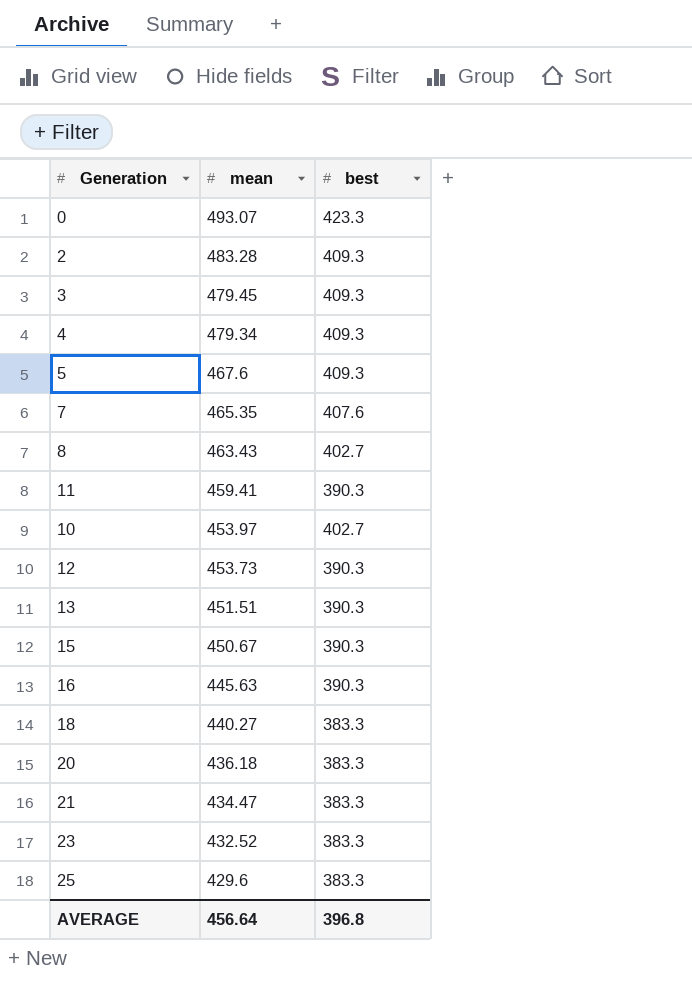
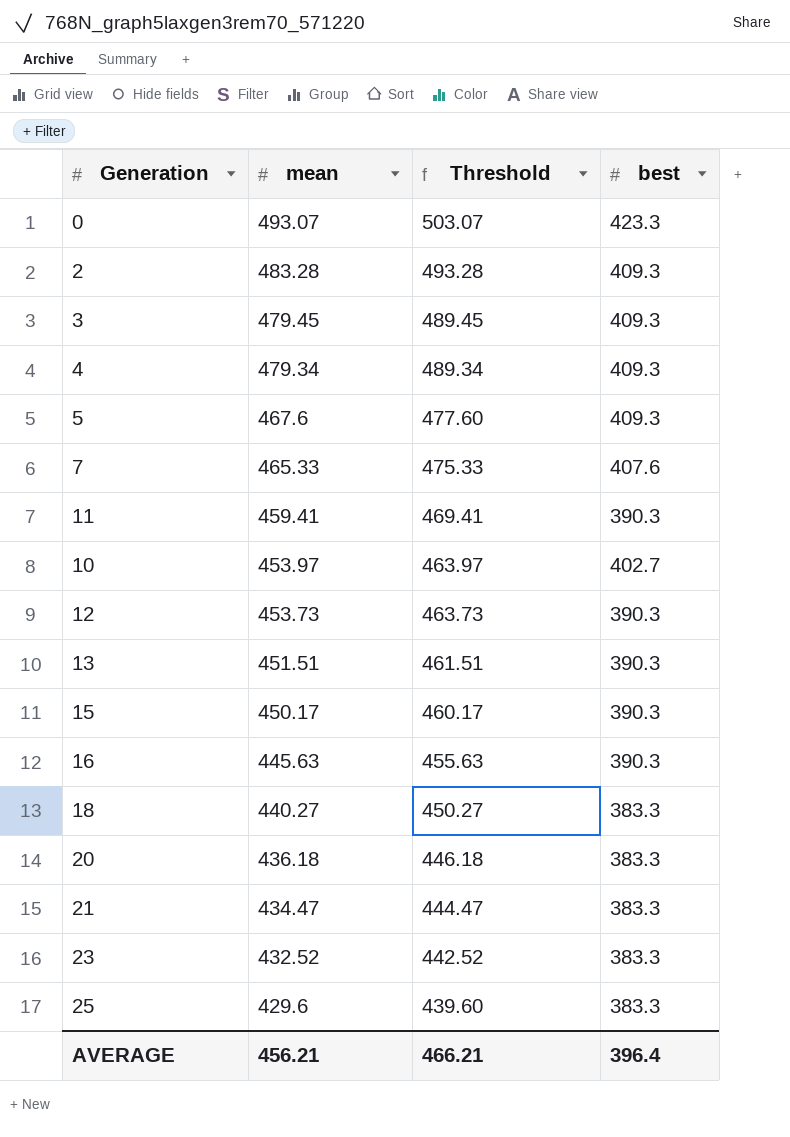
column Threshold | formula: none -> [mean] + 10
row 8: 463.43 | 402.7 -> none
7 | mean: 465.35 -> 465.33
15 | mean: 450.67 -> 450.17
AVERAGE | mean: 456.64 -> 456.21
AVERAGE | best: 396.8 -> 396.4

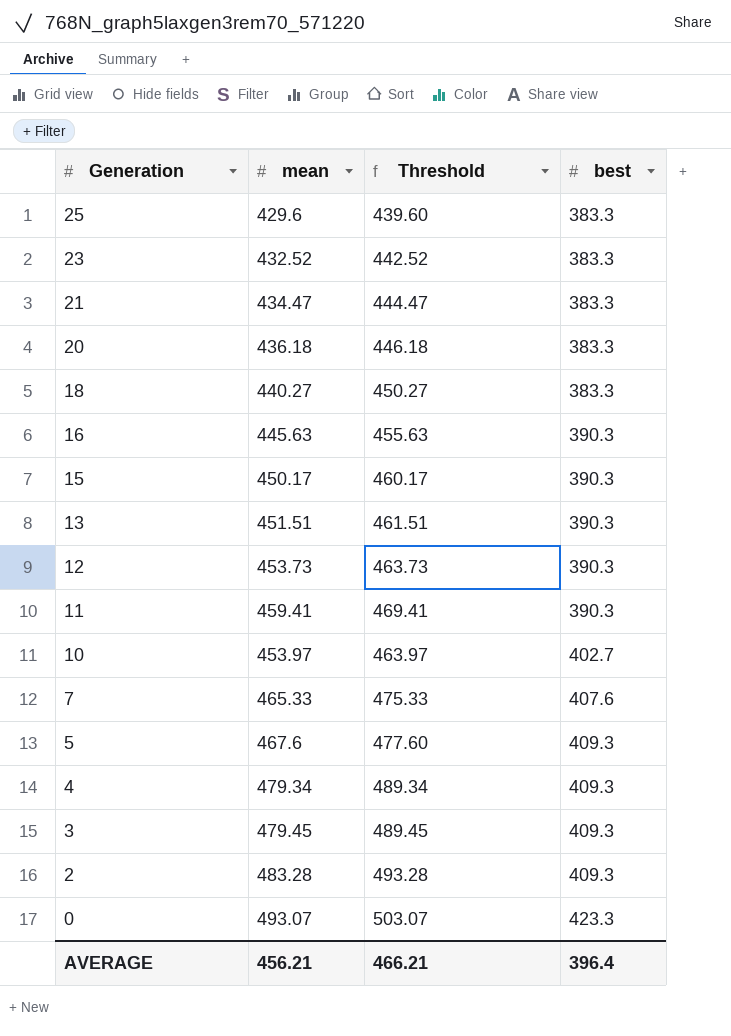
row order: mean descending -> Generation descending

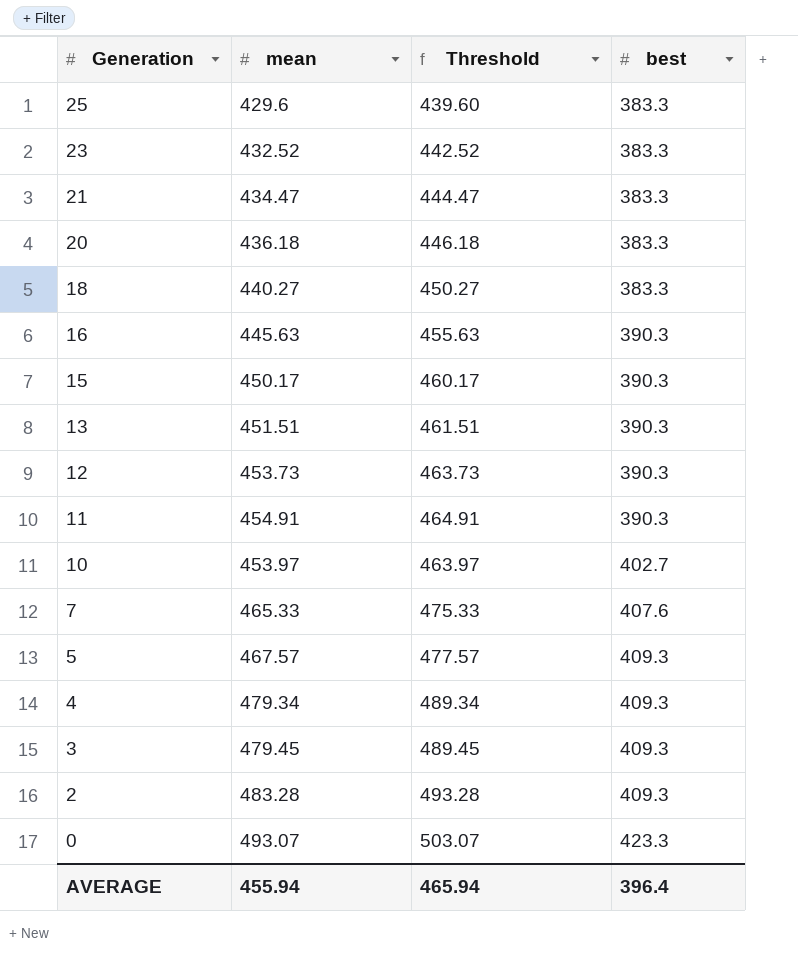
11 | mean: 459.41 -> 454.91
11 | Threshold: 469.41 -> 464.91
5 | mean: 467.6 -> 467.57
5 | Threshold: 477.60 -> 477.57
AVERAGE | mean: 456.21 -> 455.94
AVERAGE | Threshold: 466.21 -> 465.94

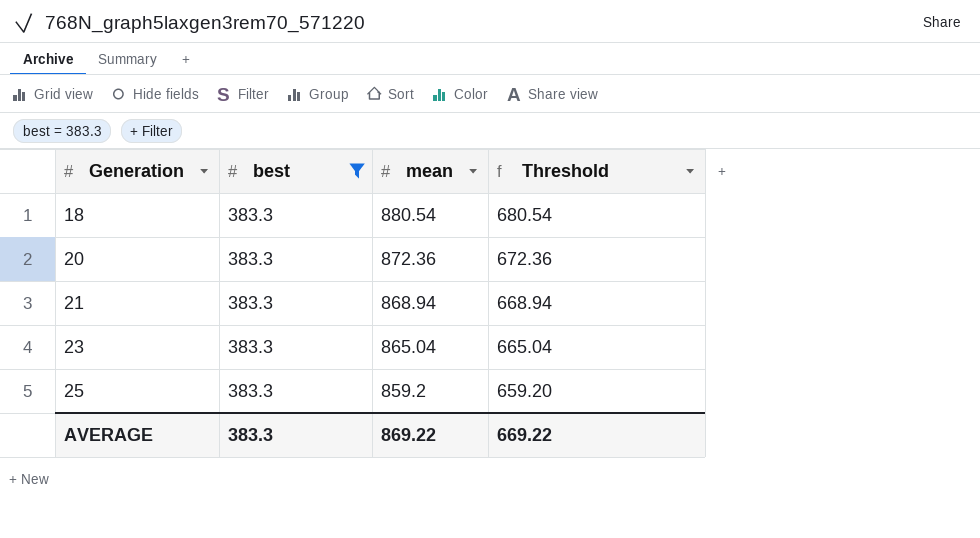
filter: none -> best = 383.3
row order: Generation descending -> Generation ascending
column best | position: 4 -> 2
column Threshold | formula: [mean] + 10 -> [mean] - 200
18 | mean: 440.27 -> 880.54
20 | mean: 436.18 -> 872.36
21 | mean: 434.47 -> 868.94
23 | mean: 432.52 -> 865.04
25 | mean: 429.6 -> 859.2
AVERAGE | best: 396.4 -> 383.3
AVERAGE | mean: 455.94 -> 869.22
AVERAGE | Threshold: 465.94 -> 669.22

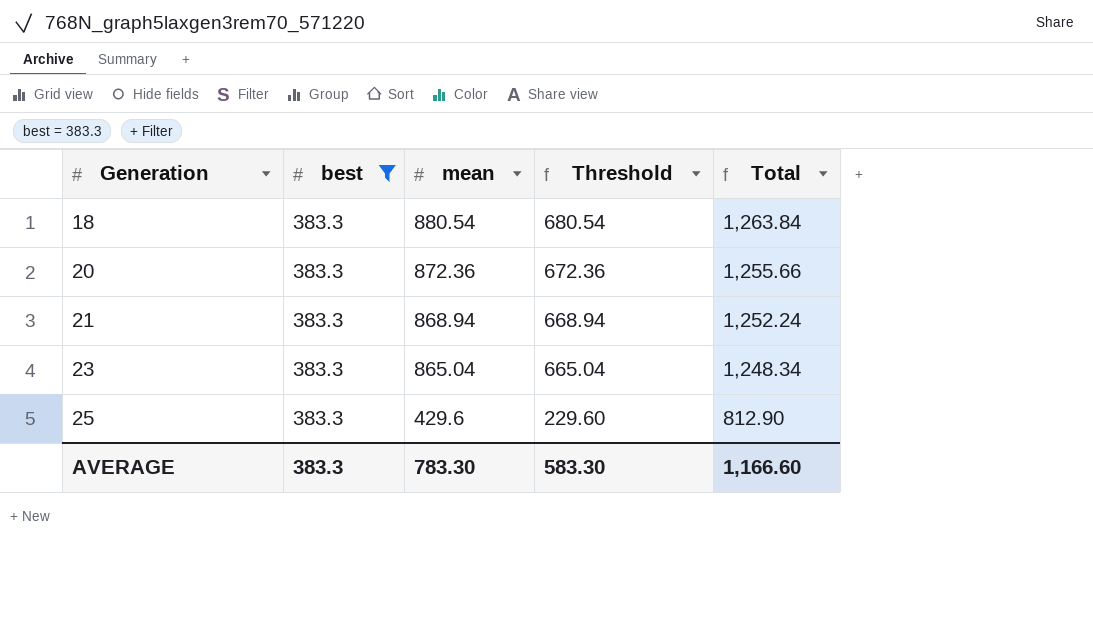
column Total | formula: none -> [best] + [mean]
25 | mean: 859.2 -> 429.6
25 | Threshold: 659.20 -> 229.60
AVERAGE | mean: 869.22 -> 783.30
AVERAGE | Threshold: 669.22 -> 583.30

